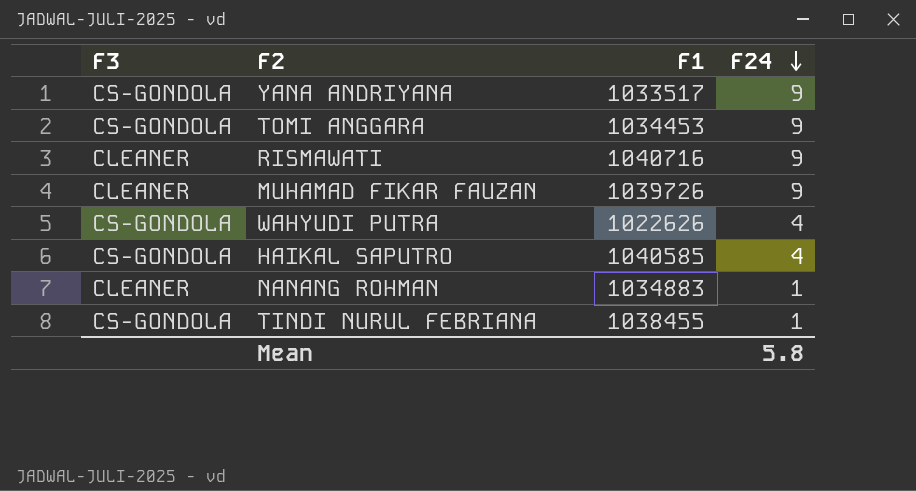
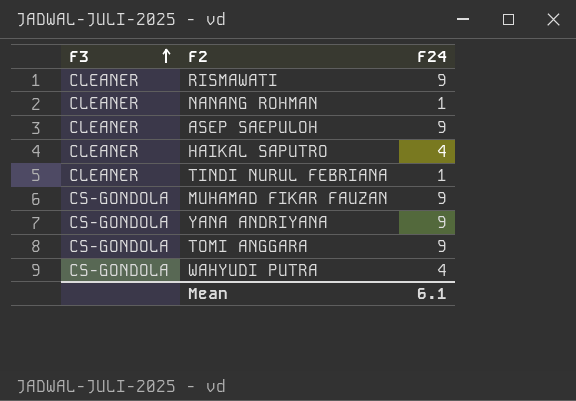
row order: F24 descending -> F3 ascending
column F1 | position: 3 -> none
row ASEP SAEPULOH: none -> CLEANER | 9
HAIKAL SAPUTRO | F3: CS-GONDOLA -> CLEANER
TINDI NURUL FEBRIANA | F3: CS-GONDOLA -> CLEANER
MUHAMAD FIKAR FAUZAN | F3: CLEANER -> CS-GONDOLA
Mean | F24: 5.8 -> 6.1

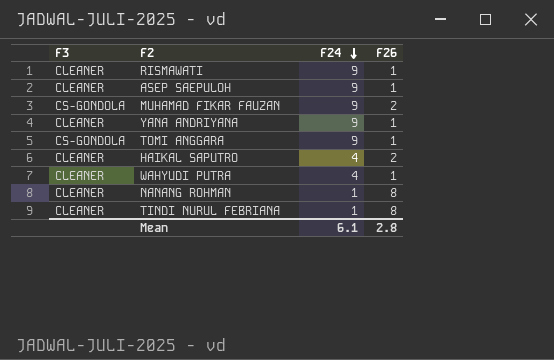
row order: F3 ascending -> F24 descending
column F26 | position: none -> 4
YANA ANDRIYANA | F3: CS-GONDOLA -> CLEANER
WAHYUDI PUTRA | F3: CS-GONDOLA -> CLEANER

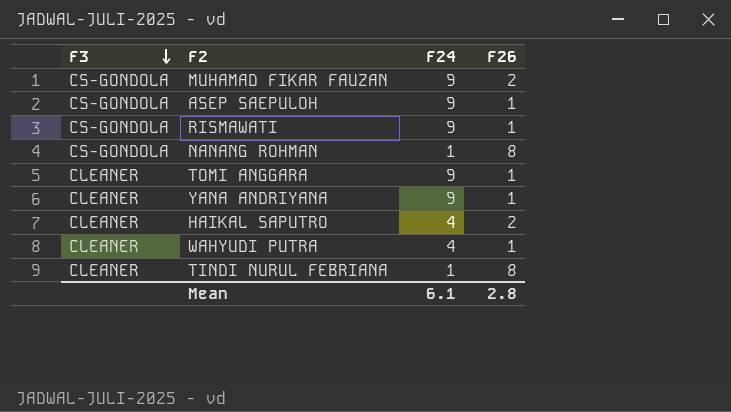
row order: F24 descending -> F3 descending
ASEP SAEPULOH | F3: CLEANER -> CS-GONDOLA
RISMAWATI | F3: CLEANER -> CS-GONDOLA
NANANG ROHMAN | F3: CLEANER -> CS-GONDOLA
TOMI ANGGARA | F3: CS-GONDOLA -> CLEANER

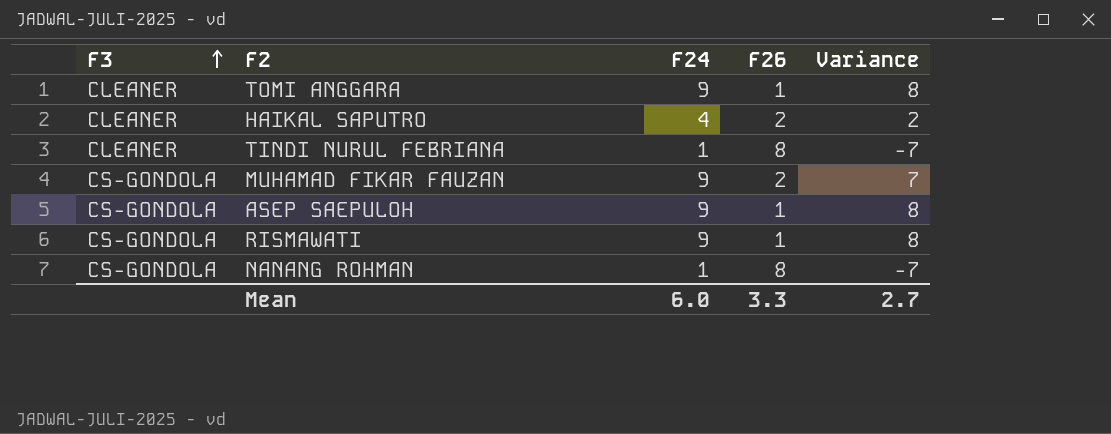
row order: F3 descending -> F3 ascending
column Variance | formula: none -> [F24] - [F26]
row YANA ANDRIYANA: CLEANER | 9 | 1 -> none
row WAHYUDI PUTRA: CLEANER | 4 | 1 -> none
Mean | F24: 6.1 -> 6.0
Mean | F26: 2.8 -> 3.3

